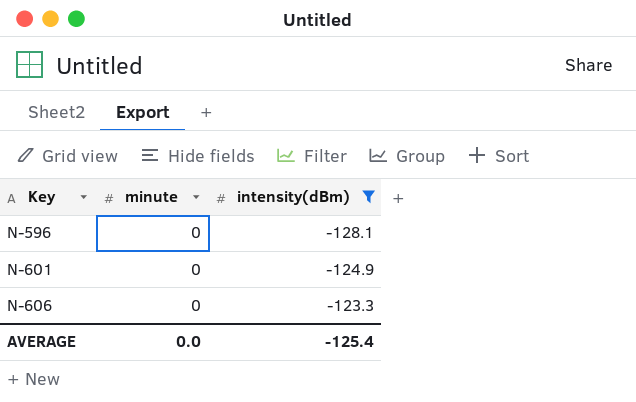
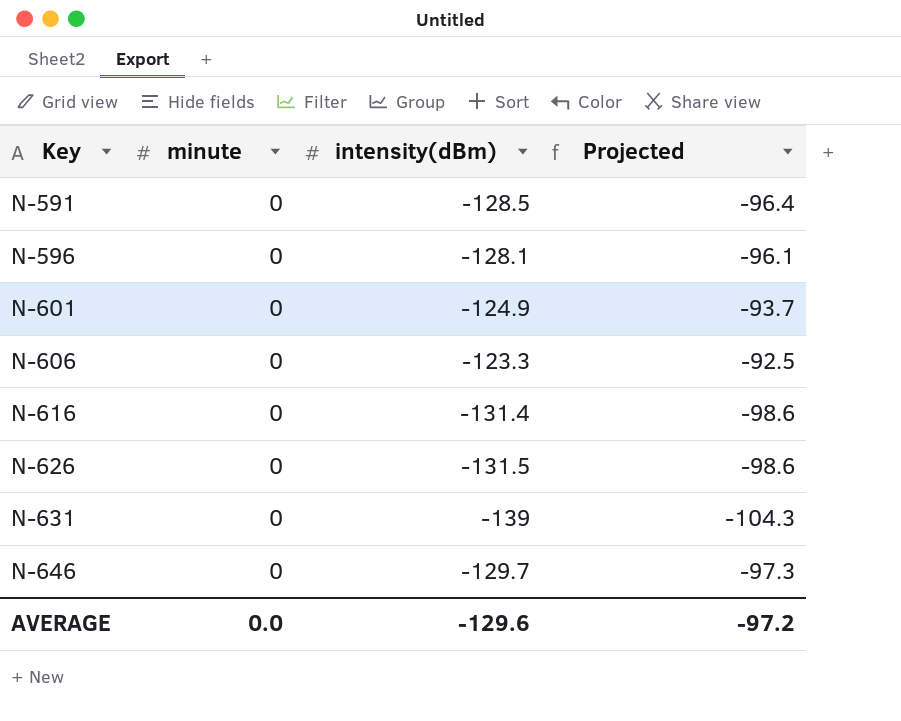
filter: intensity(dBm) >= -128.1 -> none
column Projected | formula: none -> [intensity(dBm)] * 0.75
AVERAGE | intensity(dBm): -125.4 -> -129.6

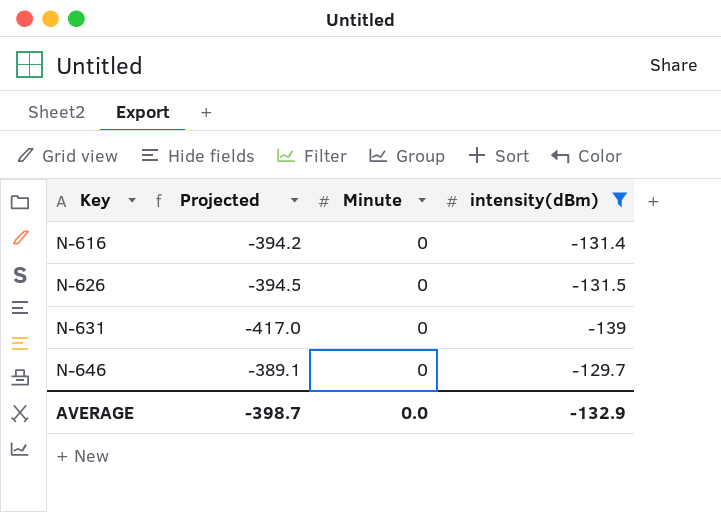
filter: none -> intensity(dBm) <= -129.7
column Projected | formula: [intensity(dBm)] * 0.75 -> [intensity(dBm)] * 3
column Projected | position: 4 -> 2
column name: minute -> Minute
AVERAGE | Projected: -97.2 -> -398.7
AVERAGE | intensity(dBm): -129.6 -> -132.9

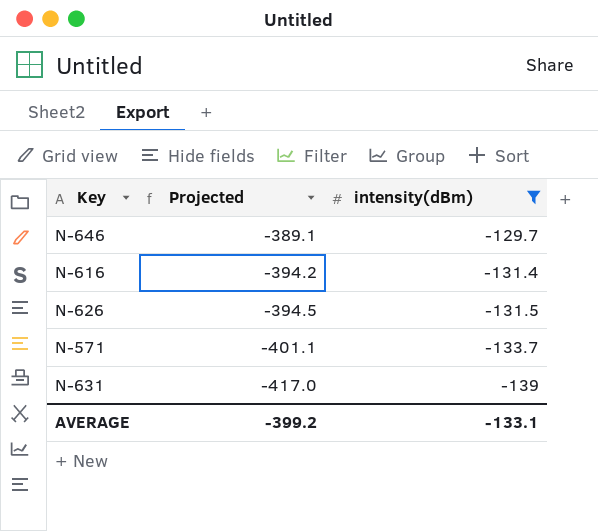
row order: Key ascending -> Projected descending
column Minute | position: 3 -> none
row N-571: none -> -401.1 | -133.7
AVERAGE | Projected: -398.7 -> -399.2
AVERAGE | intensity(dBm): -132.9 -> -133.1

